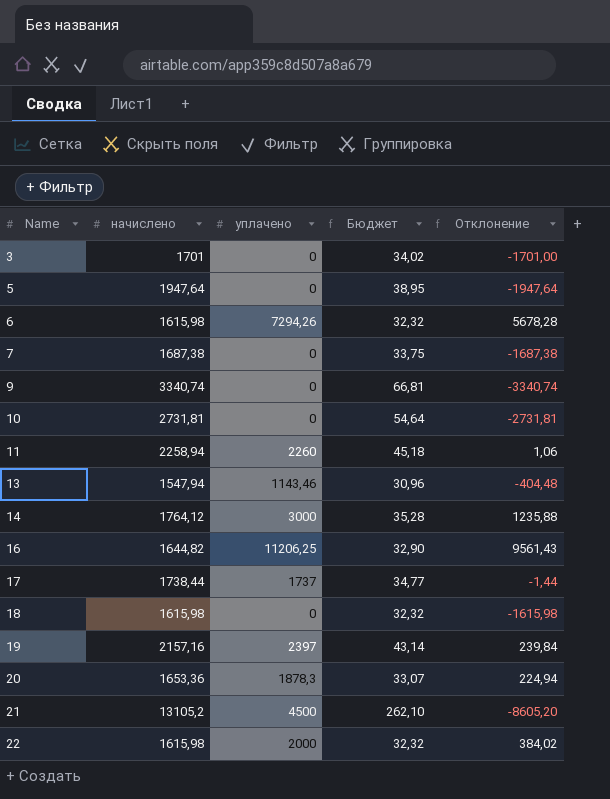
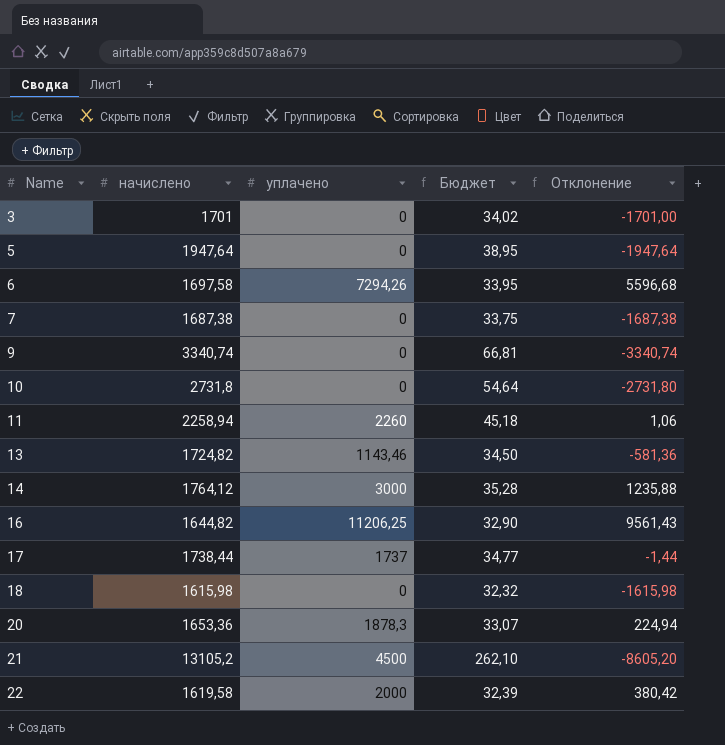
row 19: 2157,16 | 2397 | 43,14 | 239,84 -> none
6 | начислено: 1615,98 -> 1697,58
6 | Бюджет: 32,32 -> 33,95
6 | Отклонение: 5678,28 -> 5596,68
10 | начислено: 2731,81 -> 2731,8
10 | Отклонение: -2731,81 -> -2731,80
13 | начислено: 1547,94 -> 1724,82
13 | Бюджет: 30,96 -> 34,50
13 | Отклонение: -404,48 -> -581,36
22 | начислено: 1615,98 -> 1619,58
22 | Бюджет: 32,32 -> 32,39
22 | Отклонение: 384,02 -> 380,42

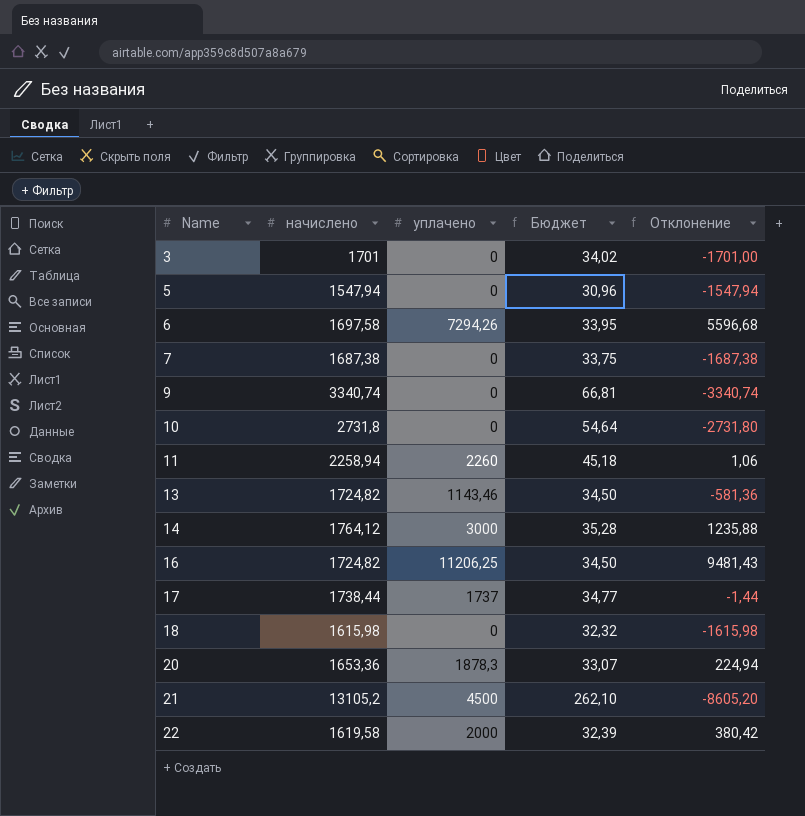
5 | начислено: 1947,64 -> 1547,94
5 | Бюджет: 38,95 -> 30,96
5 | Отклонение: -1947,64 -> -1547,94
16 | начислено: 1644,82 -> 1724,82
16 | Бюджет: 32,90 -> 34,50
16 | Отклонение: 9561,43 -> 9481,43

